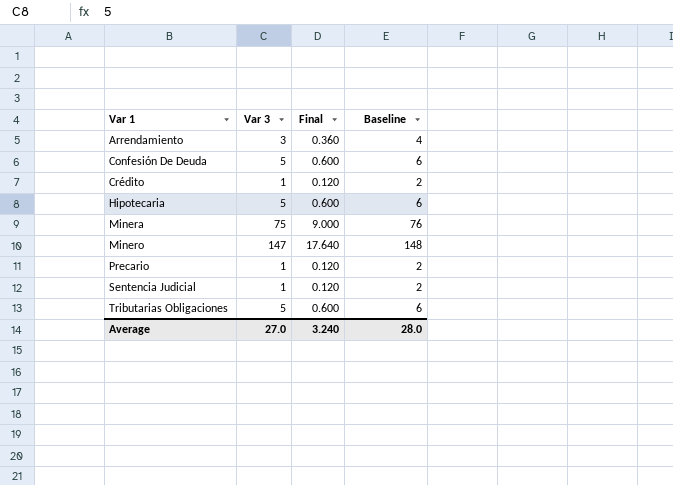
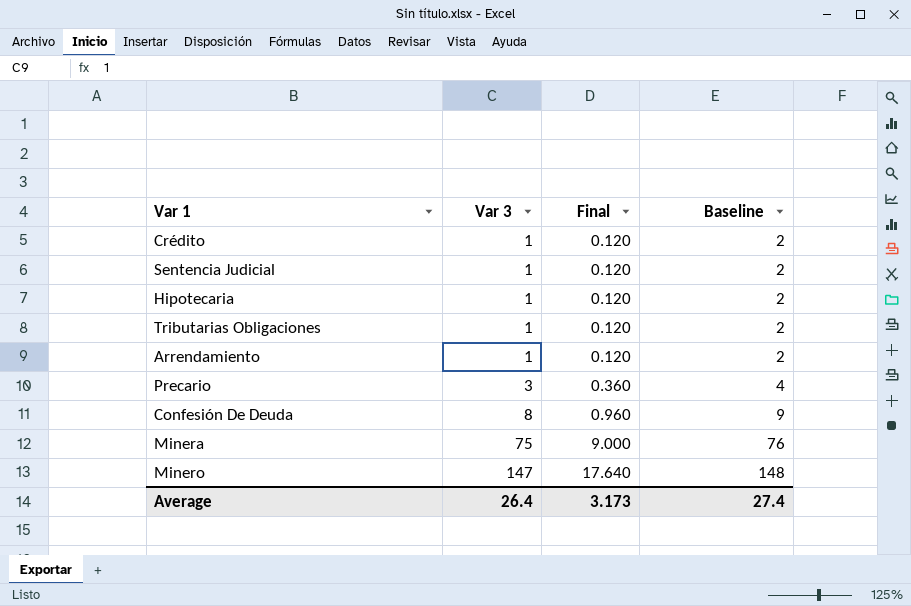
row order: Var 1 ascending -> Var 3 ascending
Hipotecaria | Var 3: 5 -> 1
Hipotecaria | Final: 0.600 -> 0.120
Hipotecaria | Baseline: 6 -> 2
Tributarias Obligaciones | Var 3: 5 -> 1
Tributarias Obligaciones | Final: 0.600 -> 0.120
Tributarias Obligaciones | Baseline: 6 -> 2
Arrendamiento | Var 3: 3 -> 1
Arrendamiento | Final: 0.360 -> 0.120
Arrendamiento | Baseline: 4 -> 2
Precario | Var 3: 1 -> 3
Precario | Final: 0.120 -> 0.360
Precario | Baseline: 2 -> 4
Confesión De Deuda | Var 3: 5 -> 8
Confesión De Deuda | Final: 0.600 -> 0.960
Confesión De Deuda | Baseline: 6 -> 9
Average | Var 3: 27.0 -> 26.4
Average | Final: 3.240 -> 3.173
Average | Baseline: 28.0 -> 27.4

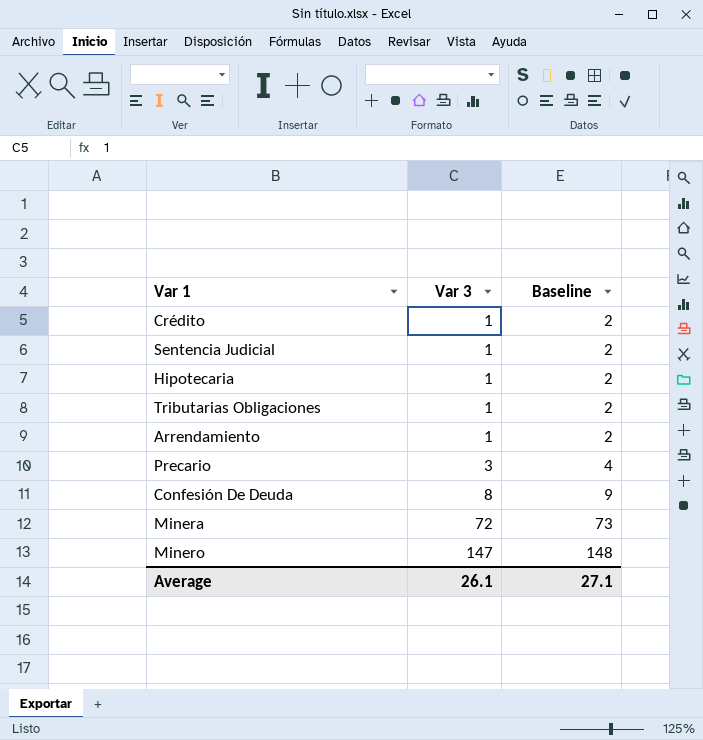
column Final | formula: [Var 3] * 0.12 -> none
Minera | Var 3: 75 -> 72
Minera | Baseline: 76 -> 73
Average | Var 3: 26.4 -> 26.1
Average | Baseline: 27.4 -> 27.1

